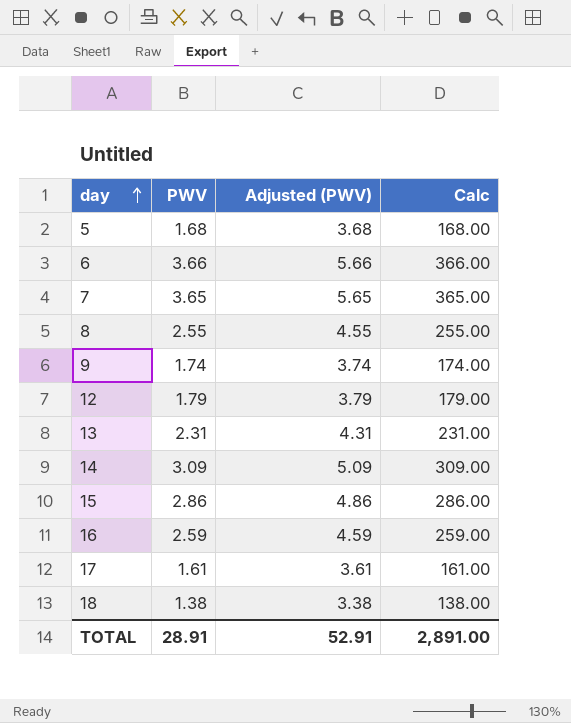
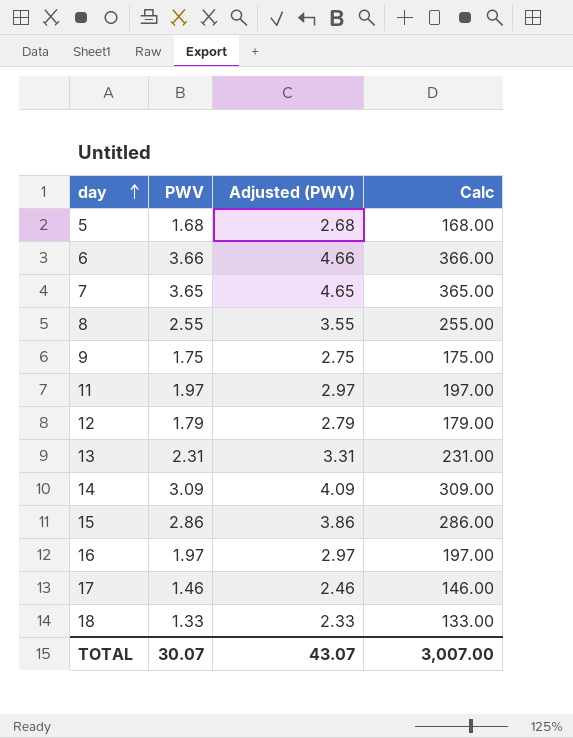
column Adjusted (PWV) | formula: [PWV] + 2 -> [PWV] + 1
9 | PWV: 1.74 -> 1.75
9 | Calc: 174.00 -> 175.00
row 11: none -> 1.97 | 2.97 | 197.00
16 | PWV: 2.59 -> 1.97
16 | Calc: 259.00 -> 197.00
17 | PWV: 1.61 -> 1.46
17 | Calc: 161.00 -> 146.00
18 | PWV: 1.38 -> 1.33
18 | Calc: 138.00 -> 133.00
TOTAL | PWV: 28.91 -> 30.07
TOTAL | Adjusted (PWV): 52.91 -> 43.07
TOTAL | Calc: 2,891.00 -> 3,007.00

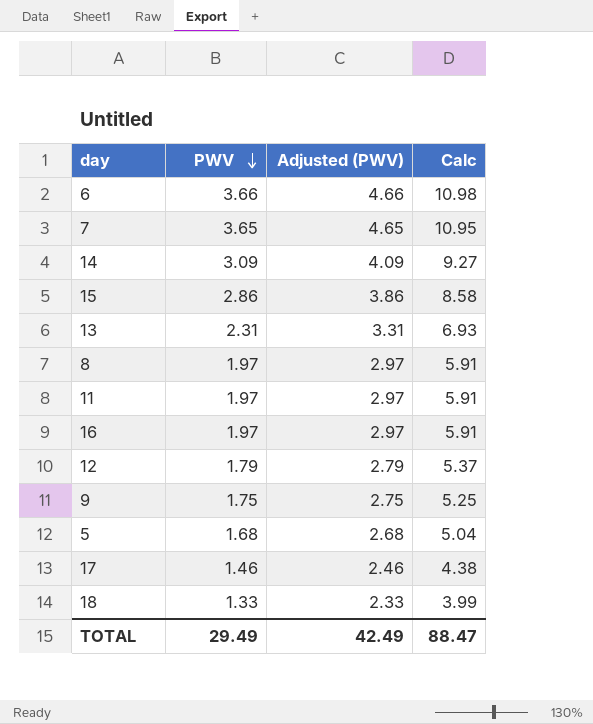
row order: day ascending -> PWV descending
column Calc | formula: [PWV] * 100 -> [PWV] * 3
8 | PWV: 2.55 -> 1.97
8 | Adjusted (PWV): 3.55 -> 2.97
TOTAL | PWV: 30.07 -> 29.49
TOTAL | Adjusted (PWV): 43.07 -> 42.49
TOTAL | Calc: 3,007.00 -> 88.47

